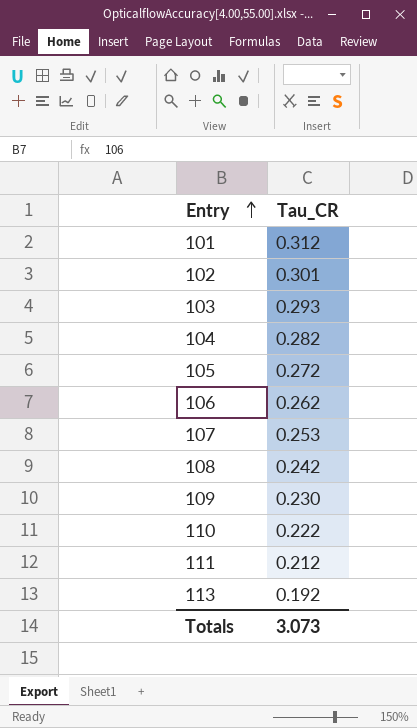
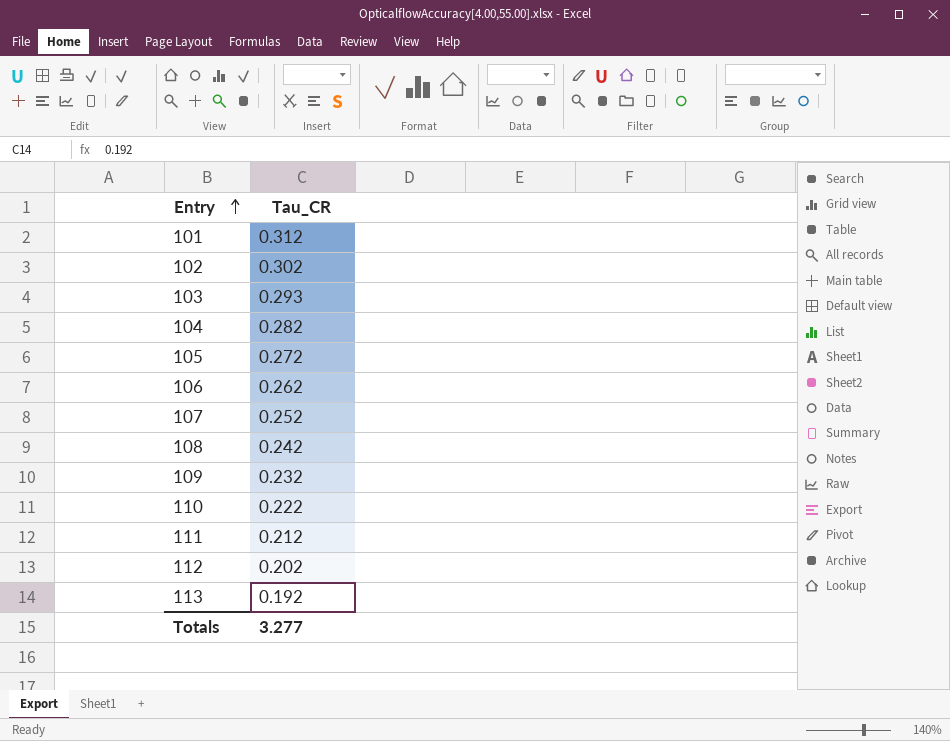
102 | Tau_CR: 0.301 -> 0.302
107 | Tau_CR: 0.253 -> 0.252
109 | Tau_CR: 0.230 -> 0.232
row 112: none -> 0.202
Totals | Tau_CR: 3.073 -> 3.277

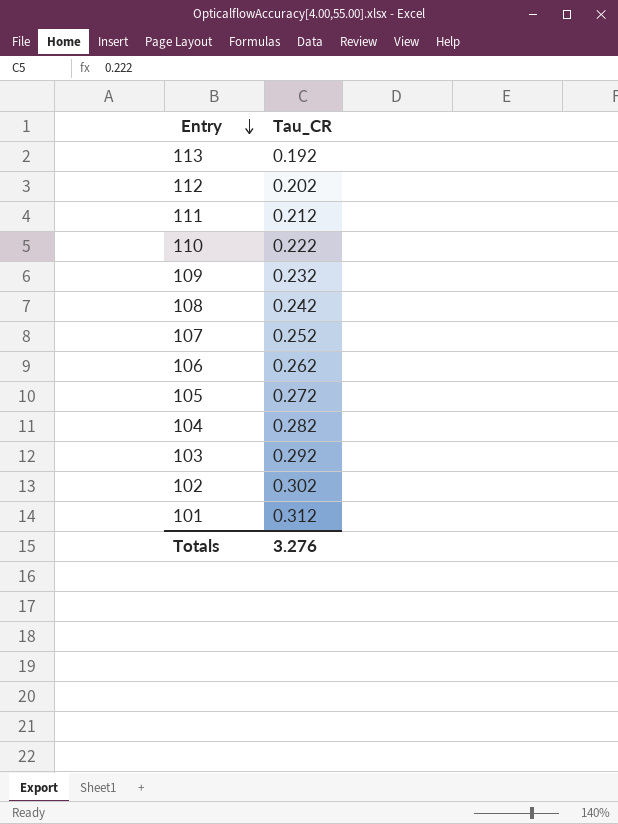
row order: Entry ascending -> Entry descending
103 | Tau_CR: 0.293 -> 0.292
Totals | Tau_CR: 3.277 -> 3.276

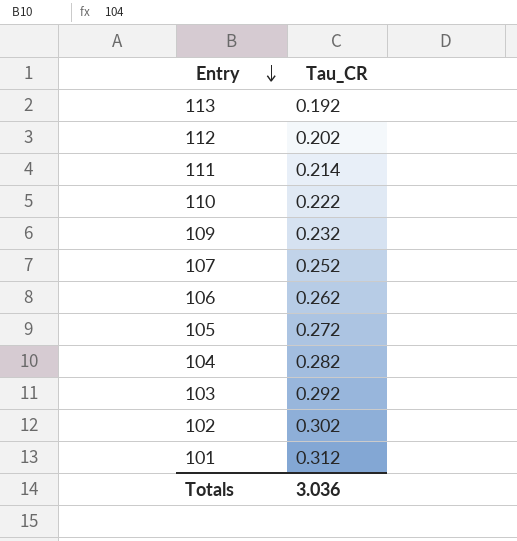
row 108: 0.242 -> none
111 | Tau_CR: 0.212 -> 0.214
Totals | Tau_CR: 3.276 -> 3.036

